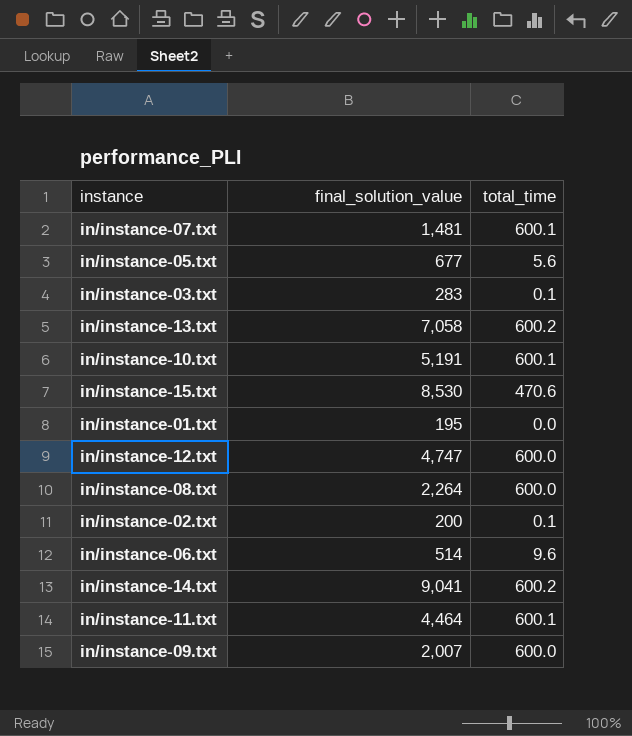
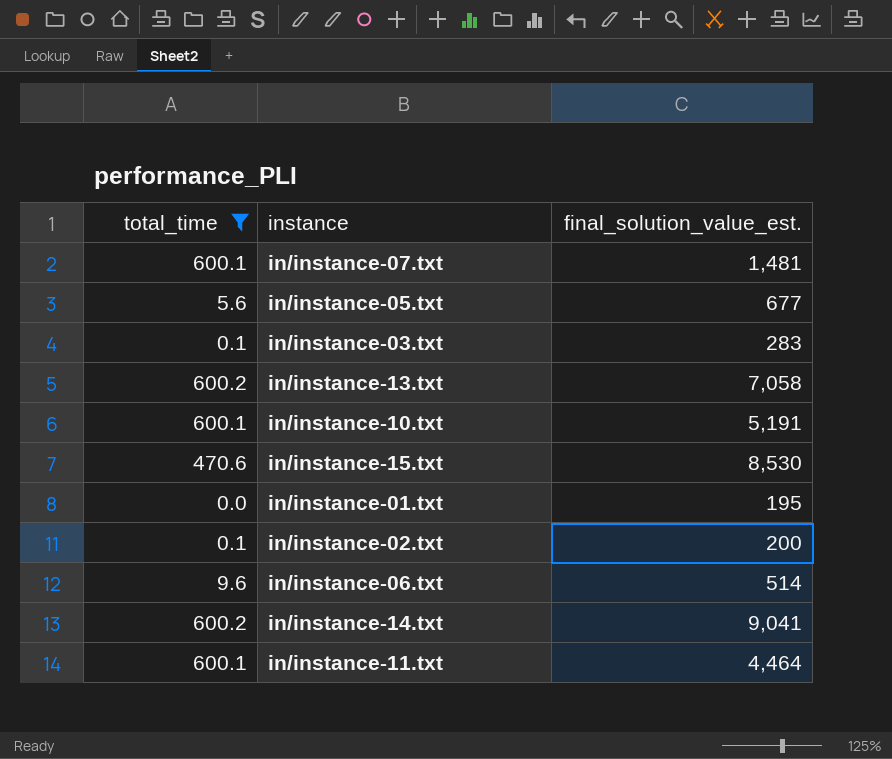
filter: none -> total_time != 600.0
column total_time | position: 3 -> 1
column name: final_solution_value -> final_solution_value_est.

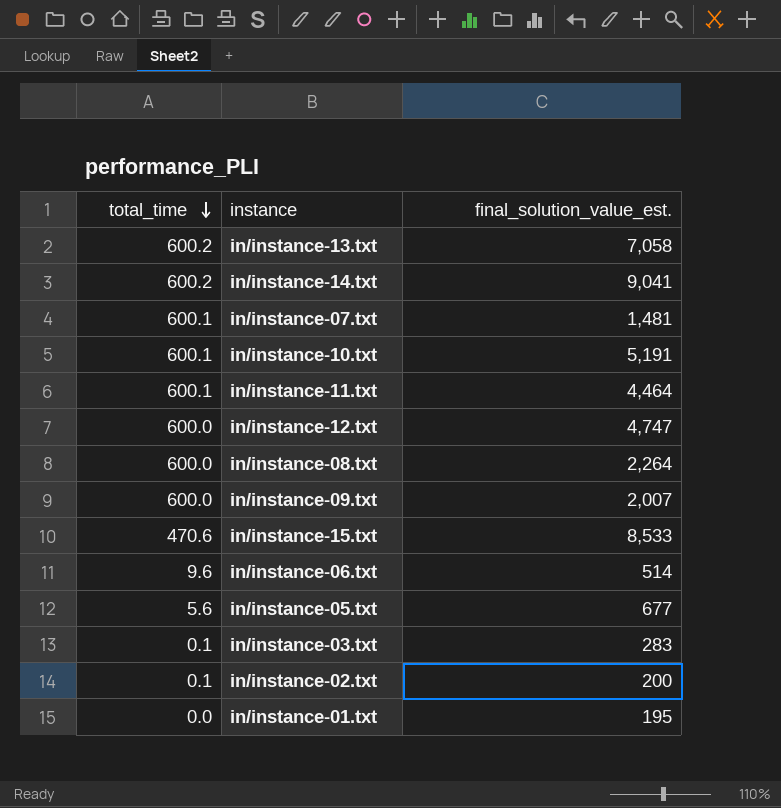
filter: total_time != 600.0 -> none
row order: none -> total_time descending
in/instance-15.txt | final_solution_value_est.: 8,530 -> 8,533

